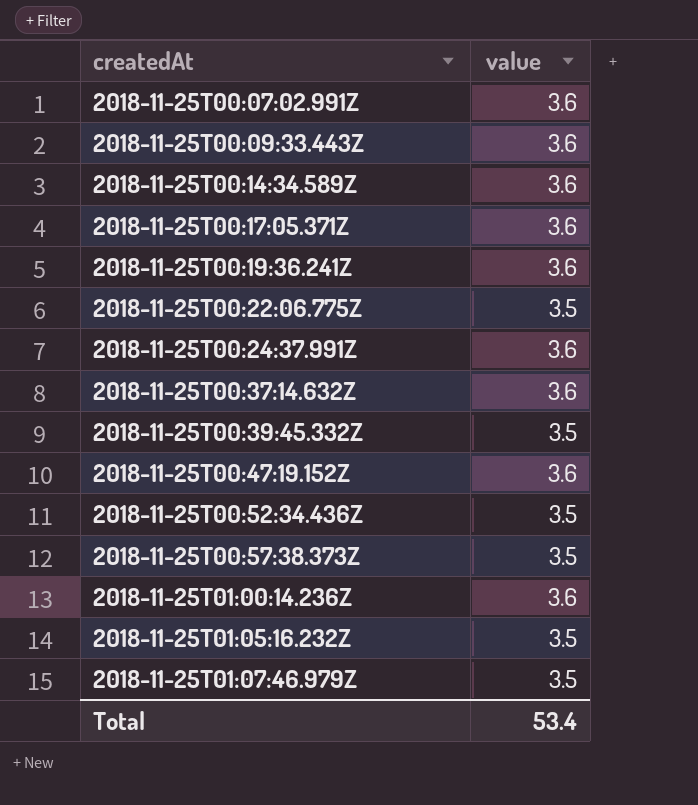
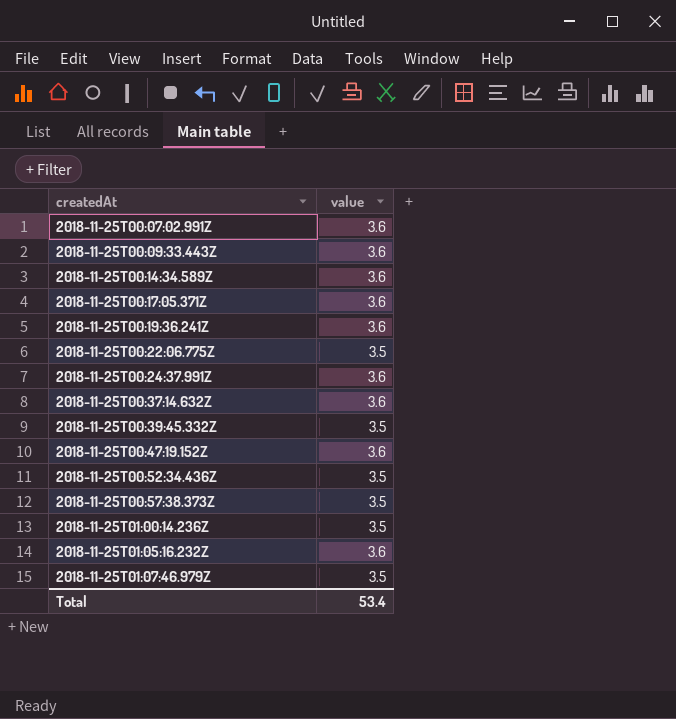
2018-11-25T01:00:14.236Z | value: 3.6 -> 3.5
2018-11-25T01:05:16.232Z | value: 3.5 -> 3.6

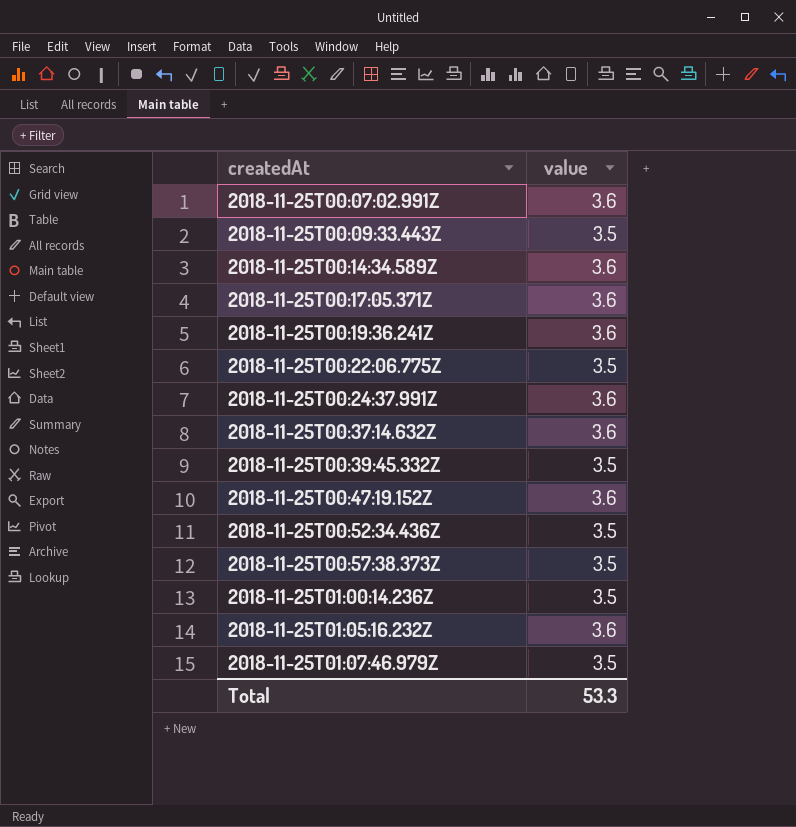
2018-11-25T00:09:33.443Z | value: 3.6 -> 3.5
Total | value: 53.4 -> 53.3

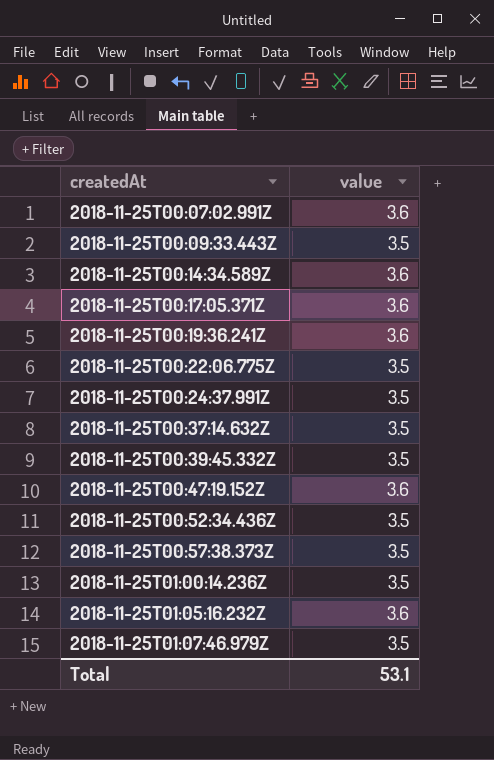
2018-11-25T00:24:37.991Z | value: 3.6 -> 3.5
2018-11-25T00:37:14.632Z | value: 3.6 -> 3.5
Total | value: 53.3 -> 53.1

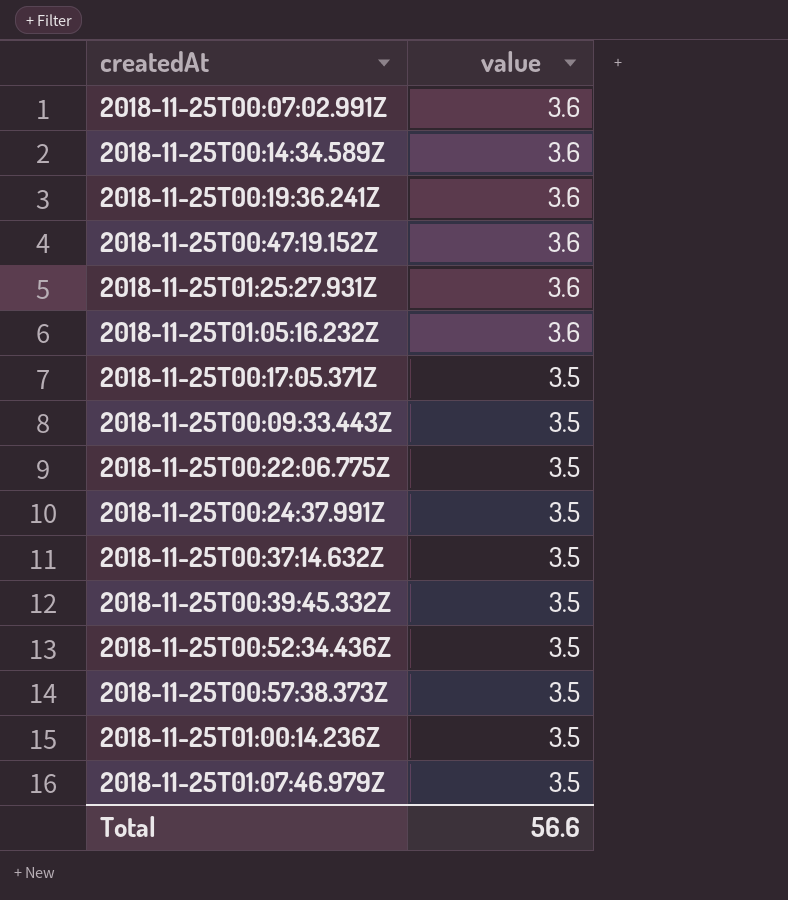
row order: createdAt ascending -> value descending
row 2018-11-25T01:25:27.931Z: none -> 3.6
2018-11-25T00:17:05.371Z | value: 3.6 -> 3.5
Total | value: 53.1 -> 56.6

